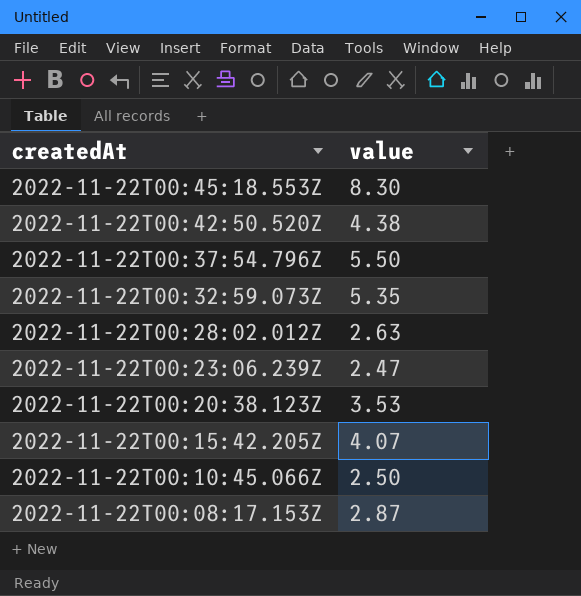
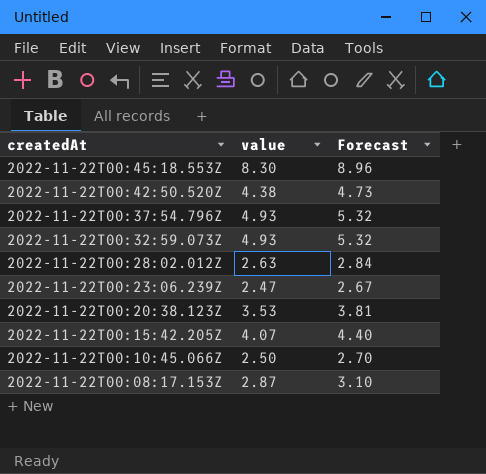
column Forecast | formula: none -> [value] * 1.08
2022-11-22T00:37:54.796Z | value: 5.50 -> 4.93
2022-11-22T00:32:59.073Z | value: 5.35 -> 4.93

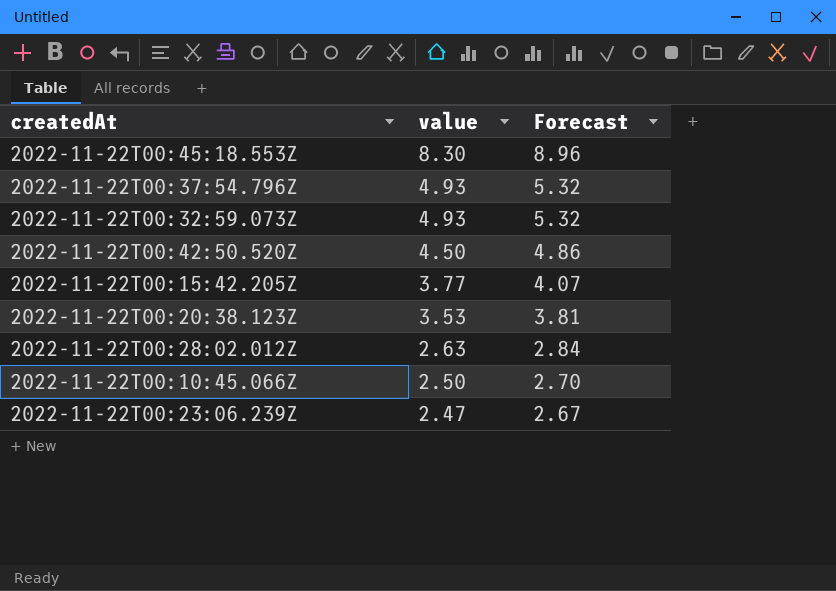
row order: createdAt descending -> value descending
row 2022-11-22T00:08:17.153Z: 2.87 | 3.10 -> none
2022-11-22T00:42:50.520Z | value: 4.38 -> 4.50
2022-11-22T00:42:50.520Z | Forecast: 4.73 -> 4.86
2022-11-22T00:15:42.205Z | value: 4.07 -> 3.77
2022-11-22T00:15:42.205Z | Forecast: 4.40 -> 4.07

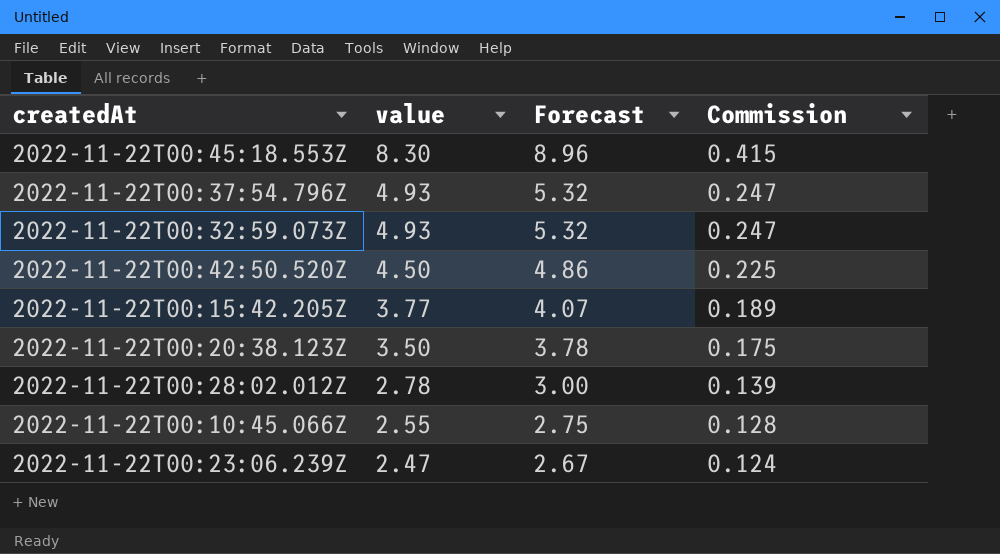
column Commission | formula: none -> [value] * 0.05
2022-11-22T00:20:38.123Z | value: 3.53 -> 3.50
2022-11-22T00:20:38.123Z | Forecast: 3.81 -> 3.78
2022-11-22T00:28:02.012Z | value: 2.63 -> 2.78
2022-11-22T00:28:02.012Z | Forecast: 2.84 -> 3.00
2022-11-22T00:10:45.066Z | value: 2.50 -> 2.55
2022-11-22T00:10:45.066Z | Forecast: 2.70 -> 2.75

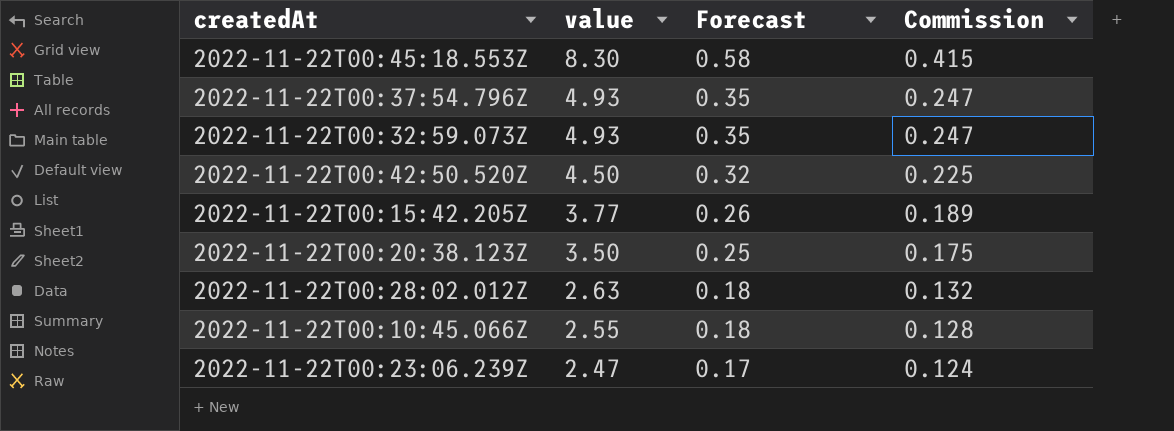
column Forecast | formula: [value] * 1.08 -> [value] * 0.07
2022-11-22T00:28:02.012Z | value: 2.78 -> 2.63
2022-11-22T00:28:02.012Z | Commission: 0.139 -> 0.132

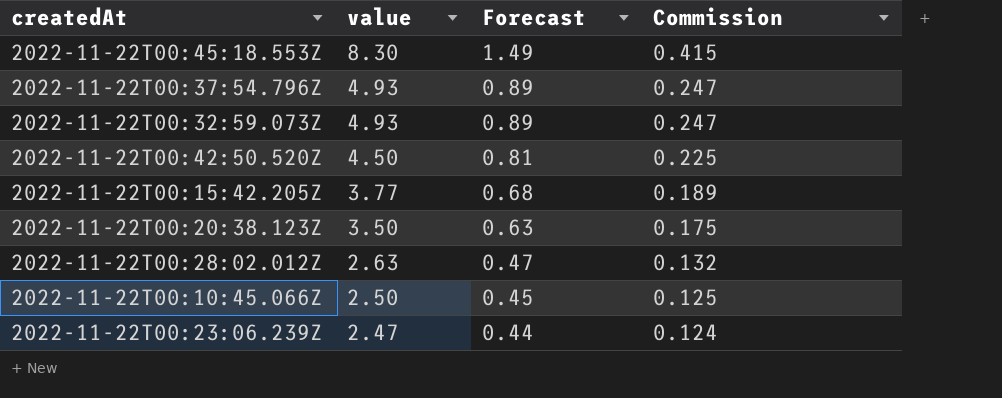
column Forecast | formula: [value] * 0.07 -> [value] * 0.18
2022-11-22T00:10:45.066Z | value: 2.55 -> 2.50
2022-11-22T00:10:45.066Z | Commission: 0.128 -> 0.125

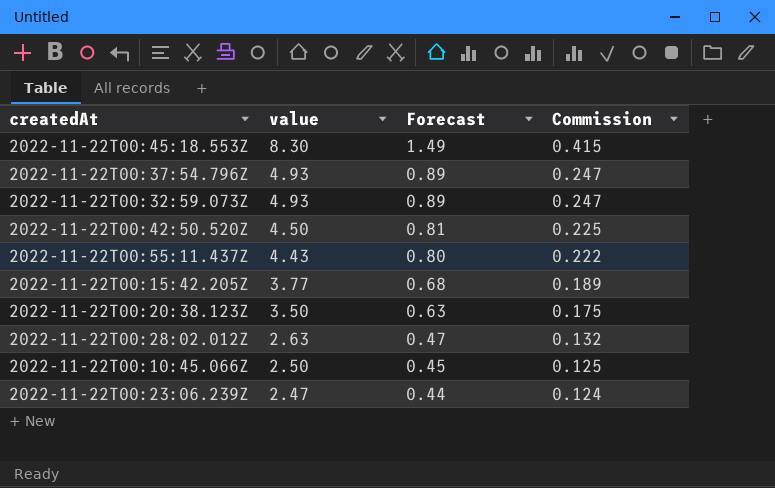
row 2022-11-22T00:55:11.437Z: none -> 4.43 | 0.80 | 0.222

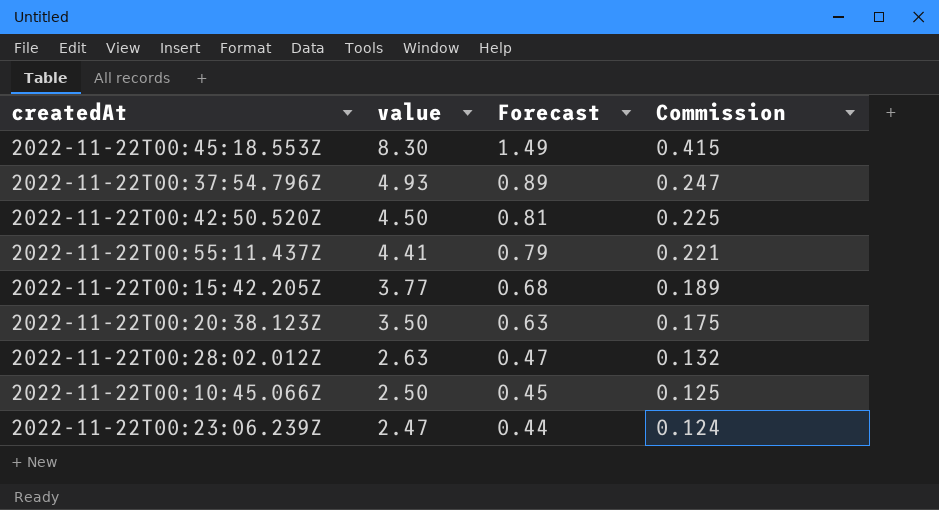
row 2022-11-22T00:32:59.073Z: 4.93 | 0.89 | 0.247 -> none
2022-11-22T00:55:11.437Z | value: 4.43 -> 4.41
2022-11-22T00:55:11.437Z | Forecast: 0.80 -> 0.79
2022-11-22T00:55:11.437Z | Commission: 0.222 -> 0.221

